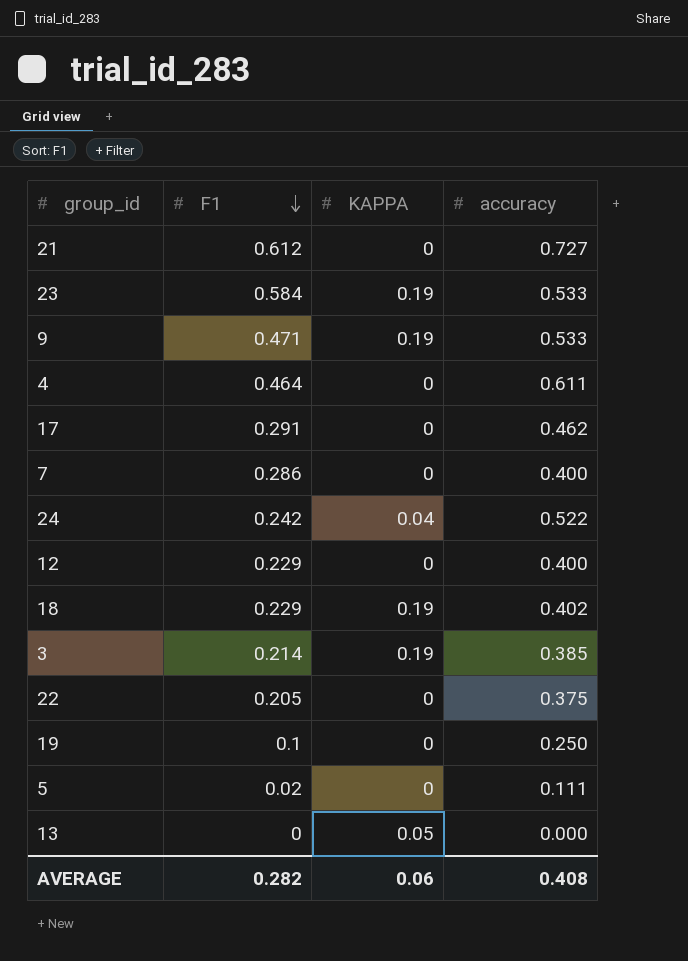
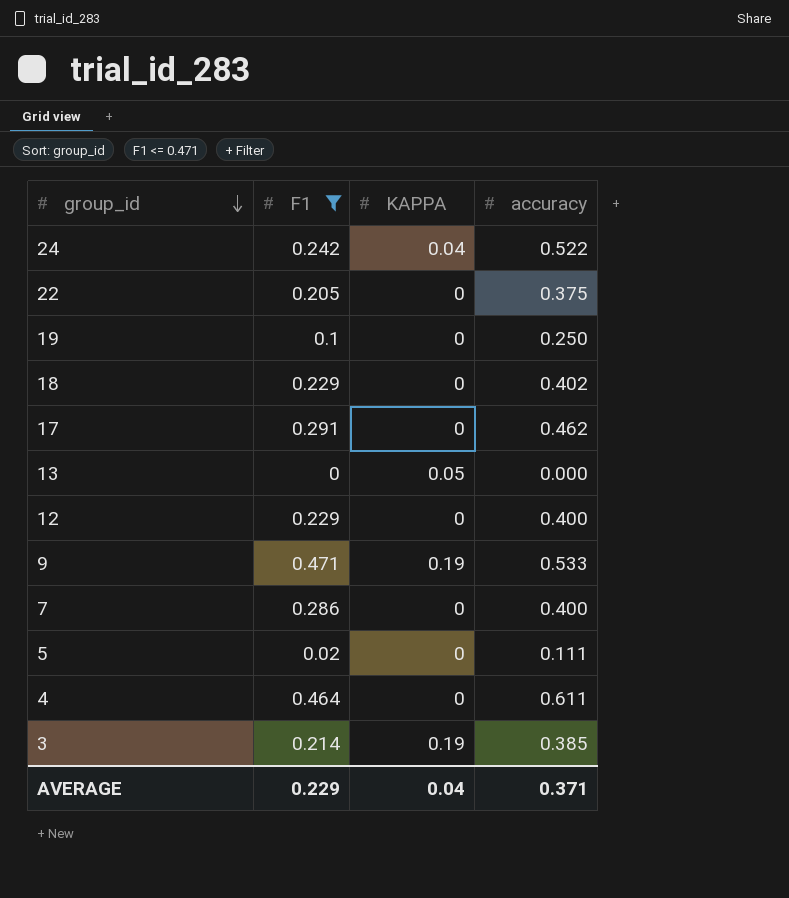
filter: none -> F1 <= 0.471
row order: F1 descending -> group_id descending
18 | KAPPA: 0.19 -> 0
AVERAGE | F1: 0.282 -> 0.229
AVERAGE | KAPPA: 0.06 -> 0.04
AVERAGE | accuracy: 0.408 -> 0.371

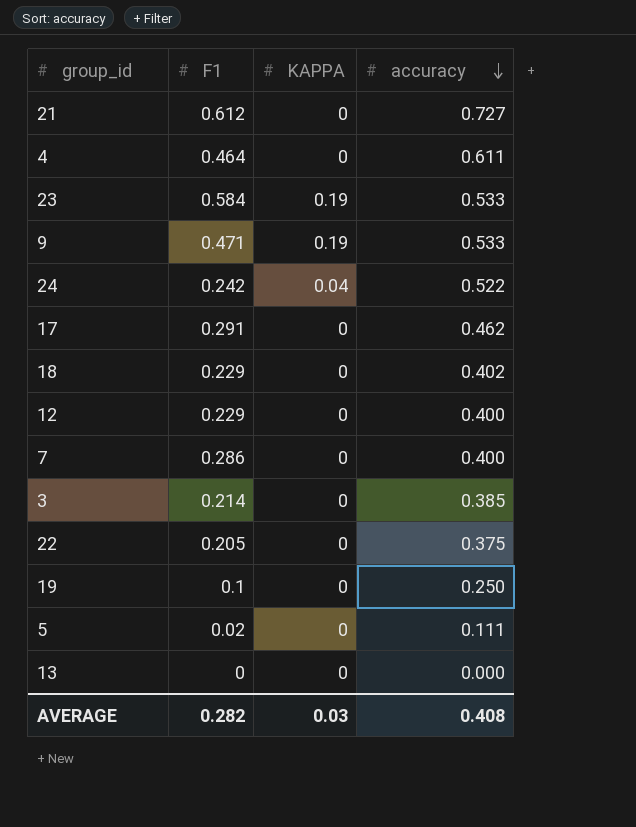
filter: F1 <= 0.471 -> none
row order: group_id descending -> accuracy descending
3 | KAPPA: 0.19 -> 0
13 | KAPPA: 0.05 -> 0
AVERAGE | F1: 0.229 -> 0.282
AVERAGE | KAPPA: 0.04 -> 0.03
AVERAGE | accuracy: 0.371 -> 0.408

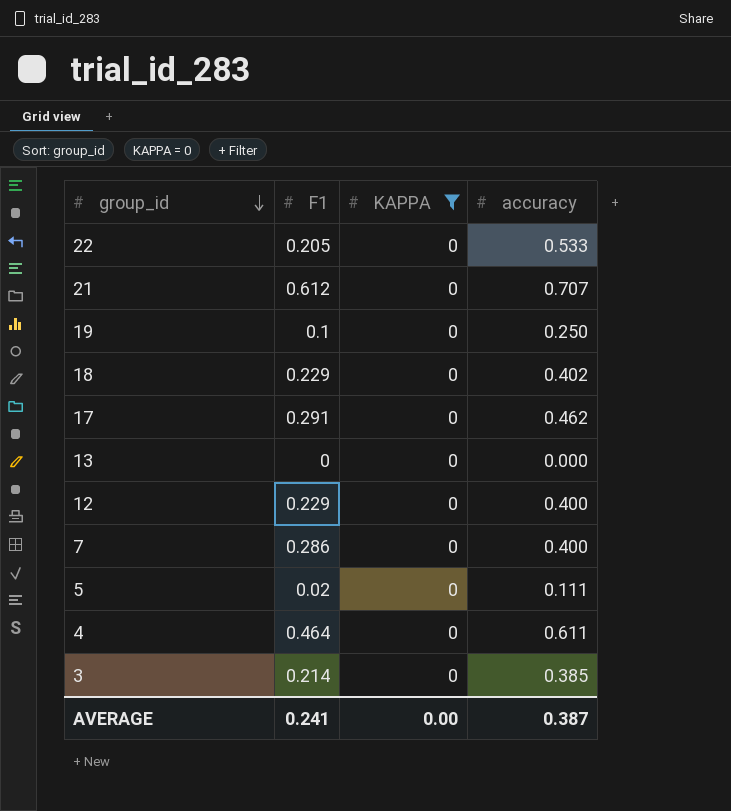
filter: none -> KAPPA = 0
row order: accuracy descending -> group_id descending
22 | accuracy: 0.375 -> 0.533
21 | accuracy: 0.727 -> 0.707
AVERAGE | F1: 0.282 -> 0.241
AVERAGE | KAPPA: 0.03 -> 0.00
AVERAGE | accuracy: 0.408 -> 0.387

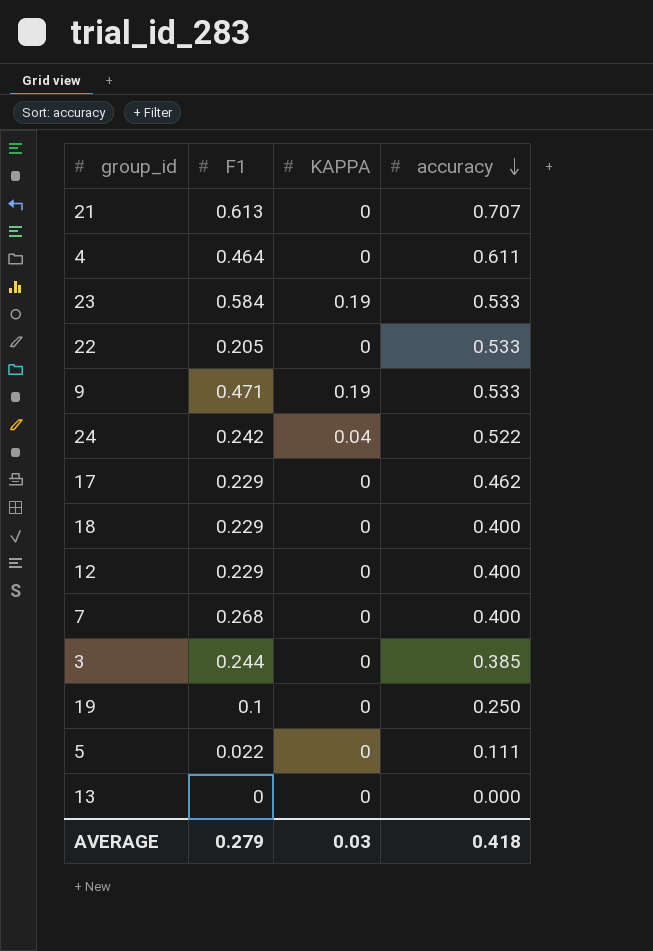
filter: KAPPA = 0 -> none
row order: group_id descending -> accuracy descending
21 | F1: 0.612 -> 0.613
17 | F1: 0.291 -> 0.229
18 | accuracy: 0.402 -> 0.400
7 | F1: 0.286 -> 0.268
3 | F1: 0.214 -> 0.244
5 | F1: 0.02 -> 0.022
AVERAGE | F1: 0.241 -> 0.279
AVERAGE | KAPPA: 0.00 -> 0.03
AVERAGE | accuracy: 0.387 -> 0.418

